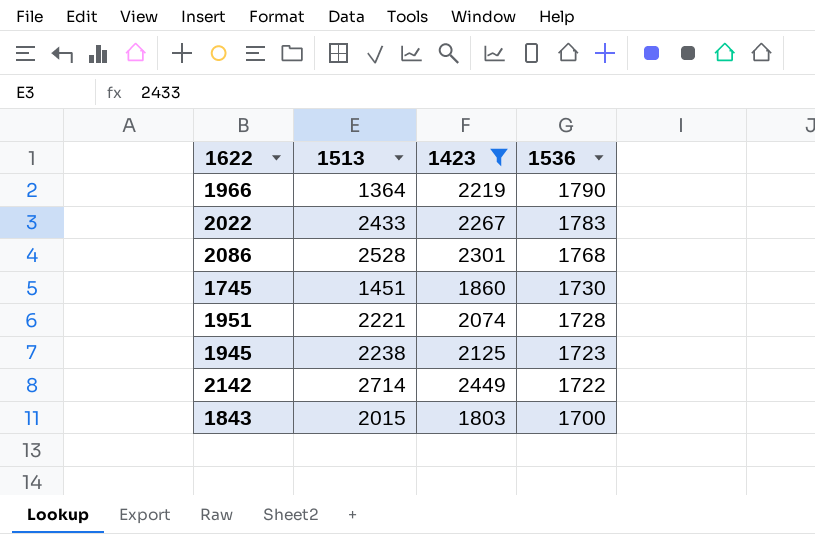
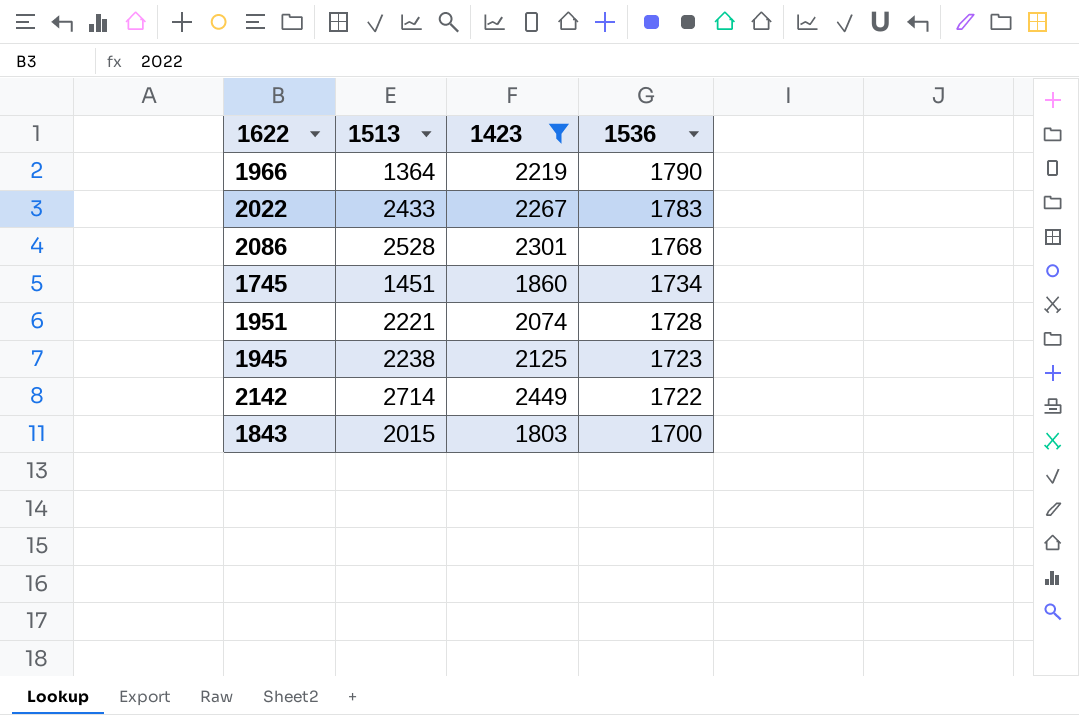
1745 | 1536: 1730 -> 1734

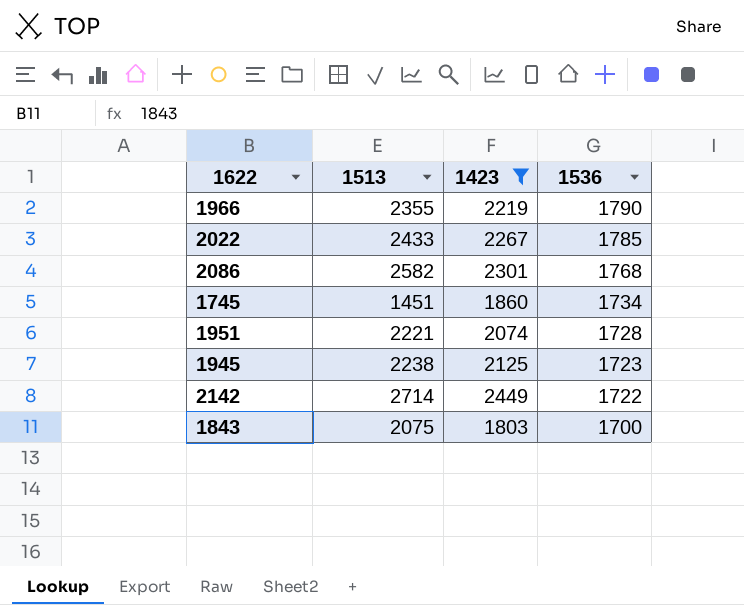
1966 | 1513: 1364 -> 2355
2022 | 1536: 1783 -> 1785
2086 | 1513: 2528 -> 2582
1843 | 1513: 2015 -> 2075

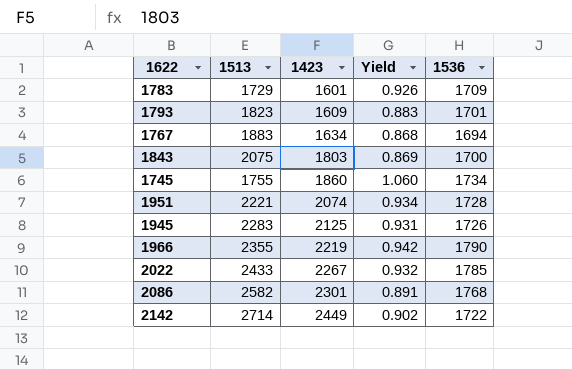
filter: 1423 >= 1803 -> none
row order: 1536 descending -> 1423 ascending
column Yield | formula: none -> [1423] / [1513]
1745 | 1513: 1451 -> 1755
1945 | 1513: 2238 -> 2283
1945 | 1536: 1723 -> 1726

